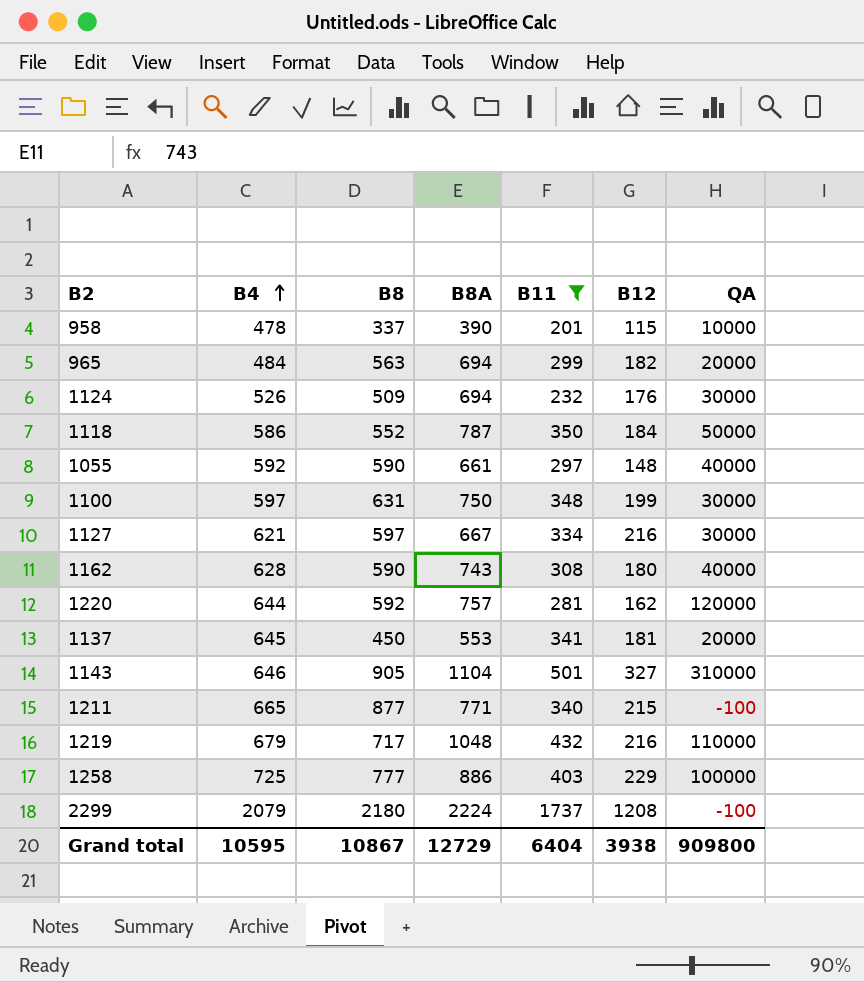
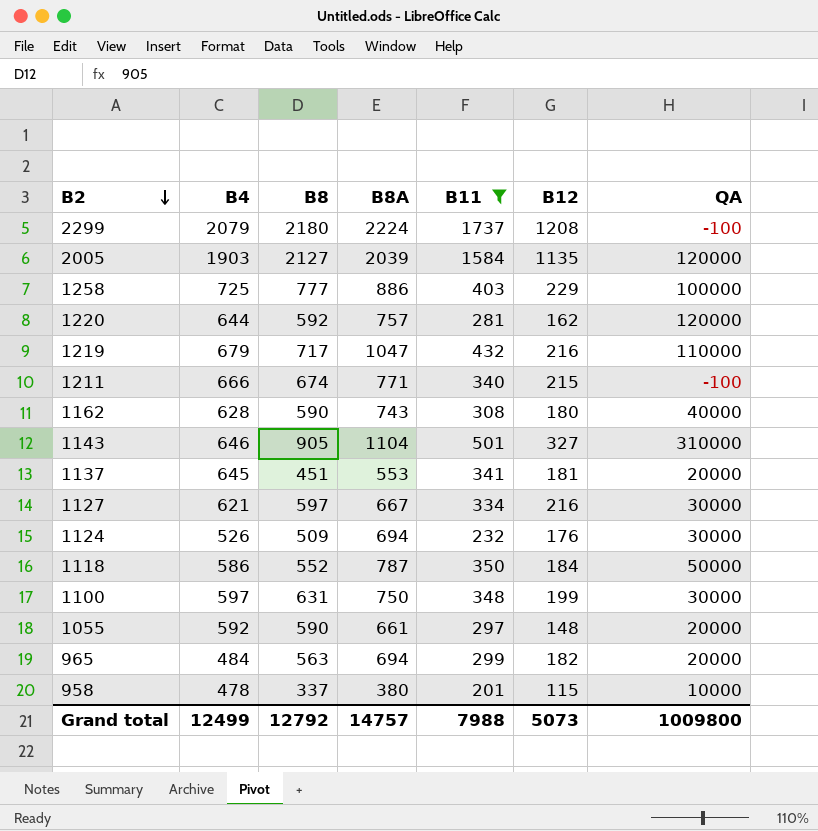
row order: B4 ascending -> B2 descending
row 2005: none -> 1903 | 2127 | 2039 | 1584 | 1135 | 120000
1219 | B8A: 1048 -> 1047
1211 | B4: 665 -> 666
1211 | B8: 877 -> 674
1137 | B8: 450 -> 451
1055 | QA: 40000 -> 20000
958 | B8A: 390 -> 380
Grand total | B4: 10595 -> 12499
Grand total | B8: 10867 -> 12792
Grand total | B8A: 12729 -> 14757
Grand total | B11: 6404 -> 7988
Grand total | B12: 3938 -> 5073
Grand total | QA: 909800 -> 1009800

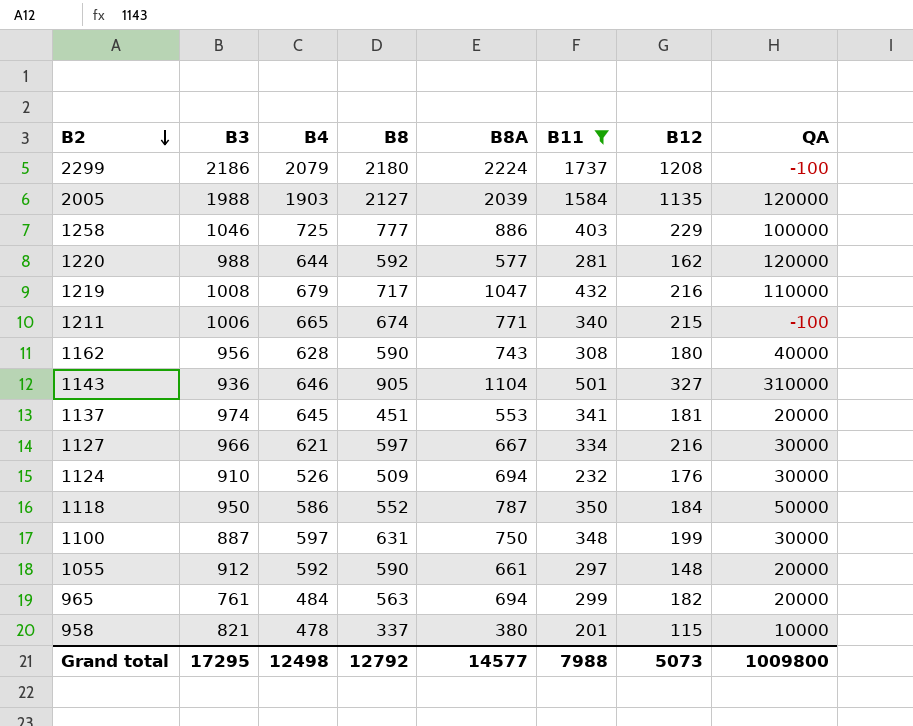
column B3 | position: none -> 2
1220 | B8A: 757 -> 577
1211 | B4: 666 -> 665
Grand total | B4: 12499 -> 12498
Grand total | B8A: 14757 -> 14577

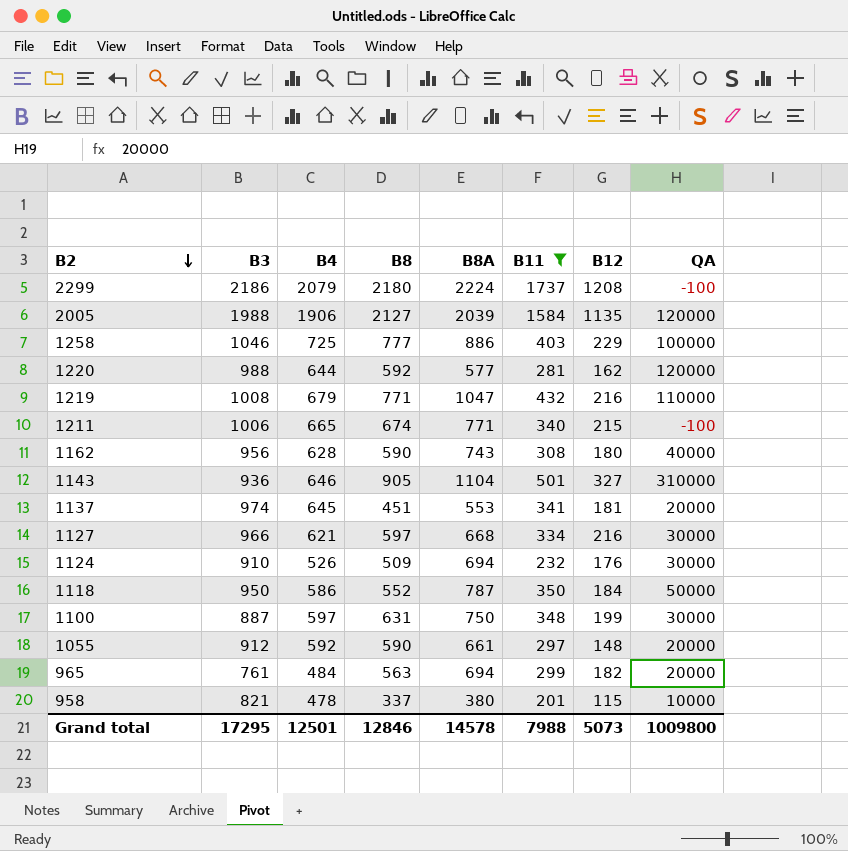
2005 | B4: 1903 -> 1906
1219 | B8: 717 -> 771
1127 | B8A: 667 -> 668
Grand total | B4: 12498 -> 12501
Grand total | B8: 12792 -> 12846
Grand total | B8A: 14577 -> 14578

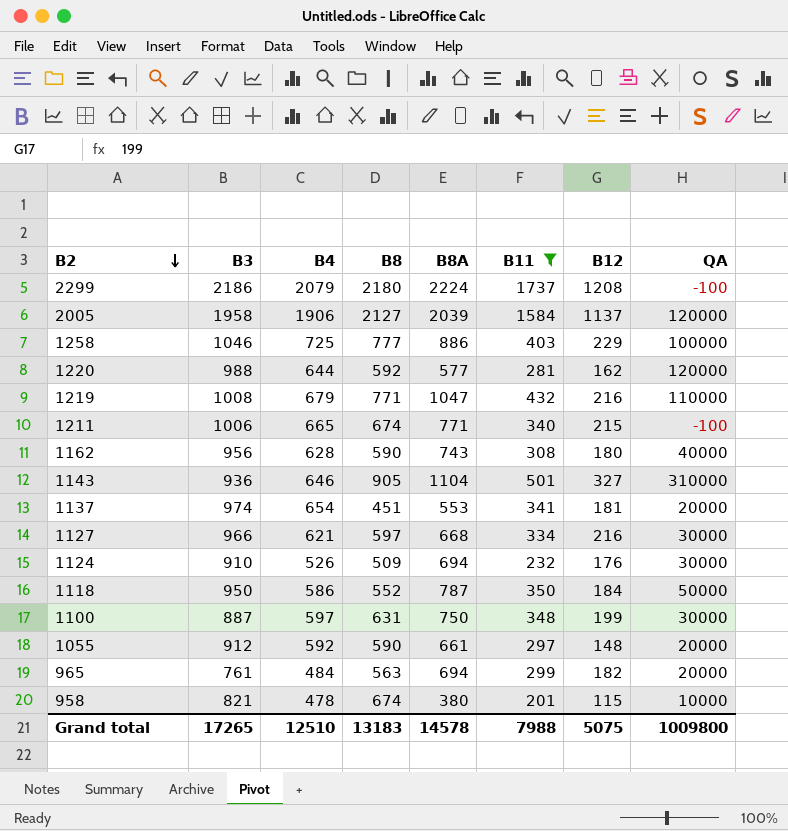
2005 | B3: 1988 -> 1958
2005 | B12: 1135 -> 1137
1137 | B4: 645 -> 654
958 | B8: 337 -> 674
Grand total | B3: 17295 -> 17265
Grand total | B4: 12501 -> 12510
Grand total | B8: 12846 -> 13183
Grand total | B12: 5073 -> 5075

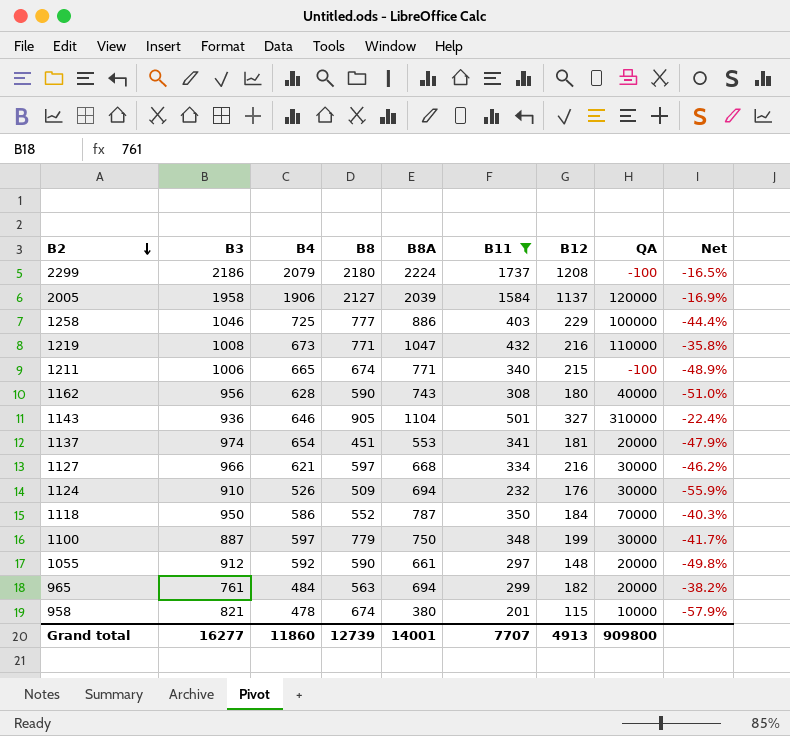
column Net | formula: none -> ([B11] - [B4]) / [B4]
row 1220: 988 | 644 | 592 | 577 | 281 | 162 | 120000 -> none
1219 | B4: 679 -> 673
1118 | QA: 50000 -> 70000
1100 | B8: 631 -> 779
Grand total | B3: 17265 -> 16277
Grand total | B4: 12510 -> 11860
Grand total | B8: 13183 -> 12739
Grand total | B8A: 14578 -> 14001
Grand total | B11: 7988 -> 7707
Grand total | B12: 5075 -> 4913
Grand total | QA: 1009800 -> 909800

